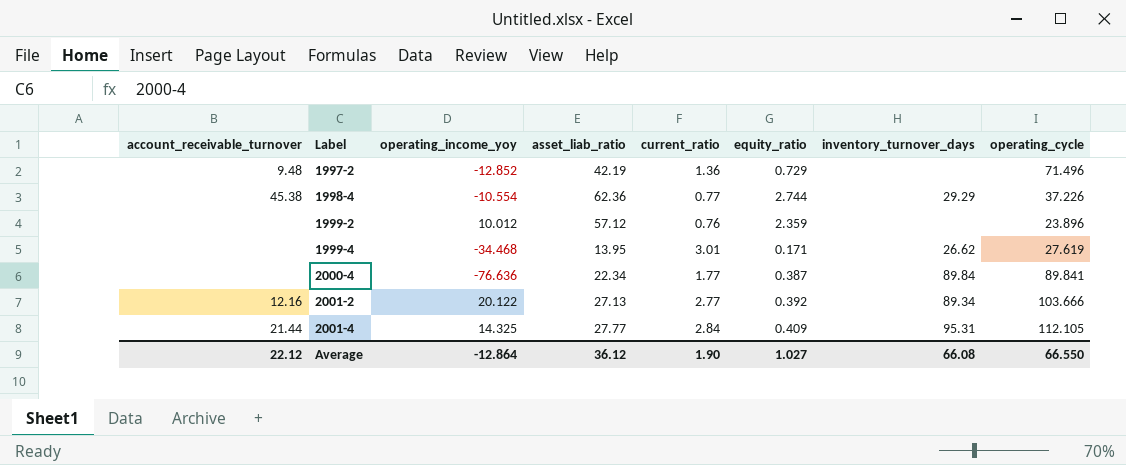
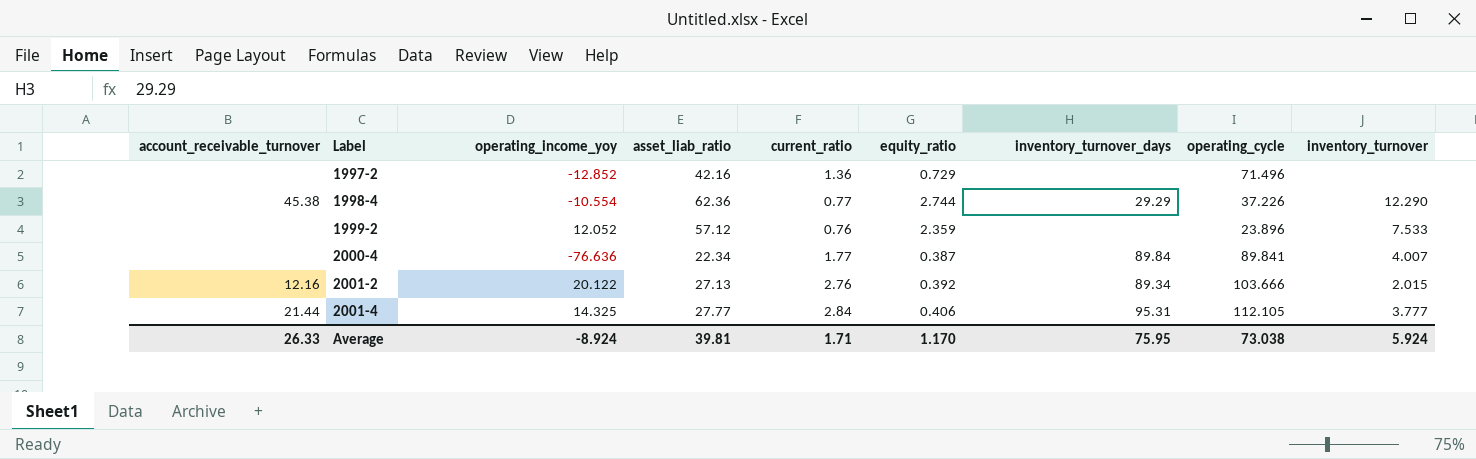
column inventory_turnover | position: none -> 9
row 1999-4: none | -34.468 | 13.95 | 3.01 | 0.171 | 26.62 | 27.619 -> none
1997-2 | account_receivable_turnover: 9.48 -> none
1997-2 | asset_liab_ratio: 42.19 -> 42.16
1999-2 | operating_income_yoy: 10.012 -> 12.052
2001-2 | current_ratio: 2.77 -> 2.76
2001-4 | equity_ratio: 0.409 -> 0.406
Average | account_receivable_turnover: 22.12 -> 26.33
Average | operating_income_yoy: -12.864 -> -8.924
Average | asset_liab_ratio: 36.12 -> 39.81
Average | current_ratio: 1.90 -> 1.71
Average | equity_ratio: 1.027 -> 1.170
Average | inventory_turnover_days: 66.08 -> 75.95
Average | operating_cycle: 66.550 -> 73.038

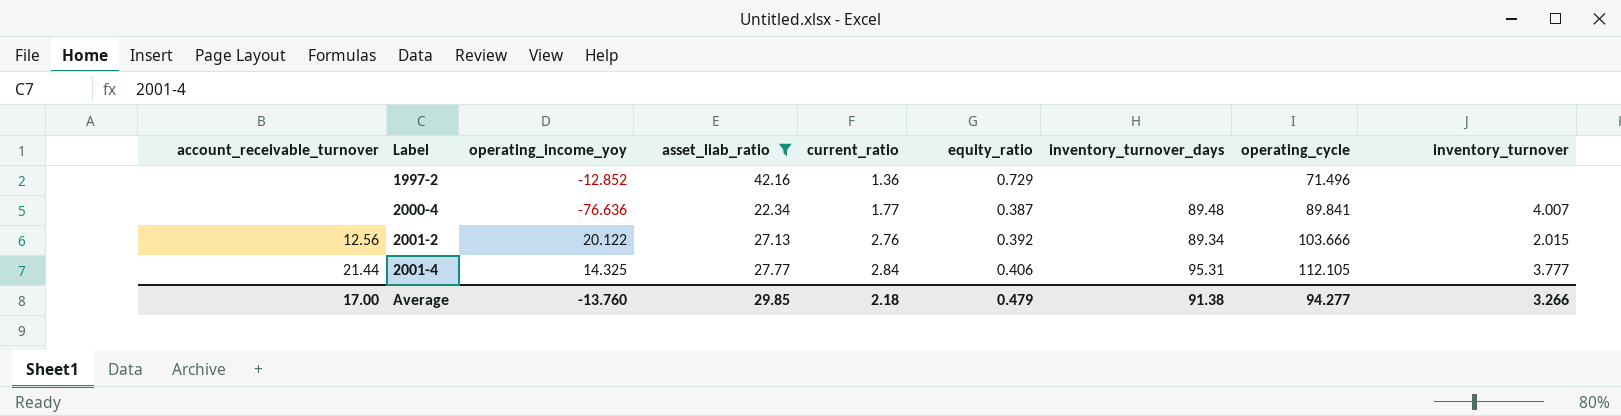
filter: none -> asset_liab_ratio <= 42.16
2000-4 | inventory_turnover_days: 89.84 -> 89.48
2001-2 | account_receivable_turnover: 12.16 -> 12.56
Average | account_receivable_turnover: 26.33 -> 17.00
Average | operating_income_yoy: -8.924 -> -13.760
Average | asset_liab_ratio: 39.81 -> 29.85
Average | current_ratio: 1.71 -> 2.18
Average | equity_ratio: 1.170 -> 0.479
Average | inventory_turnover_days: 75.95 -> 91.38
Average | operating_cycle: 73.038 -> 94.277
Average | inventory_turnover: 5.924 -> 3.266

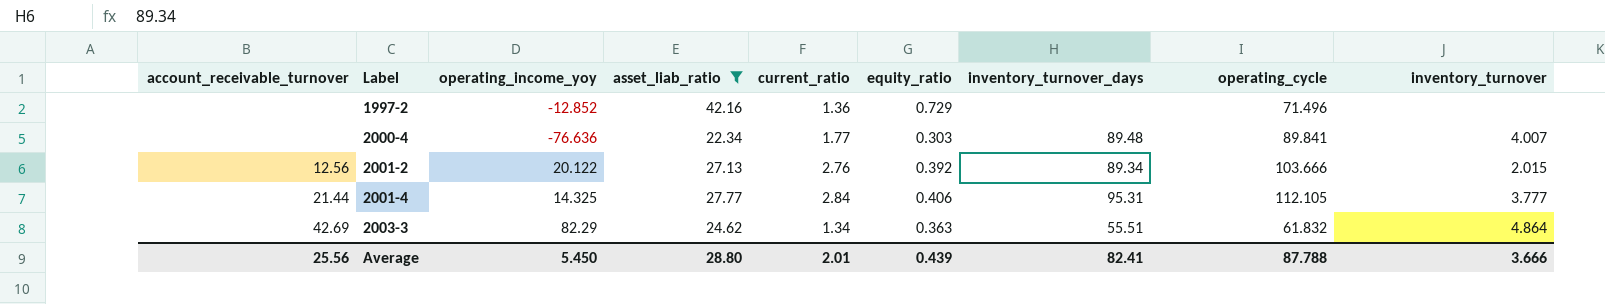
2000-4 | equity_ratio: 0.387 -> 0.303
row 2003-3: none -> 42.69 | 82.29 | 24.62 | 1.34 | 0.363 | 55.51 | 61.832 | 4.864
Average | account_receivable_turnover: 17.00 -> 25.56
Average | operating_income_yoy: -13.760 -> 5.450
Average | asset_liab_ratio: 29.85 -> 28.80
Average | current_ratio: 2.18 -> 2.01
Average | equity_ratio: 0.479 -> 0.439
Average | inventory_turnover_days: 91.38 -> 82.41
Average | operating_cycle: 94.277 -> 87.788
Average | inventory_turnover: 3.266 -> 3.666

